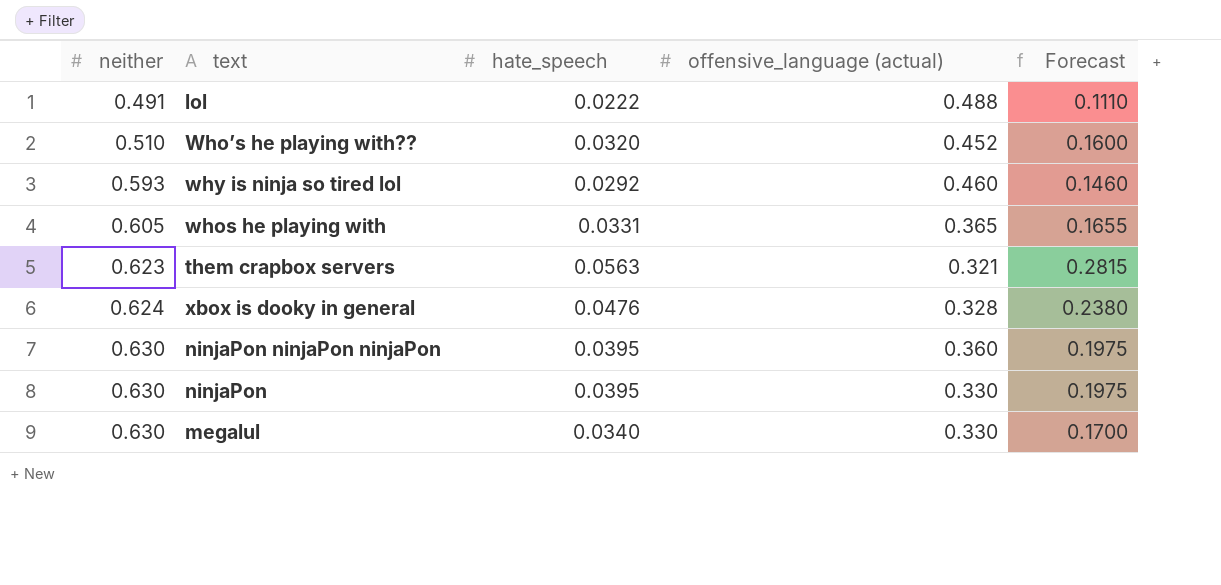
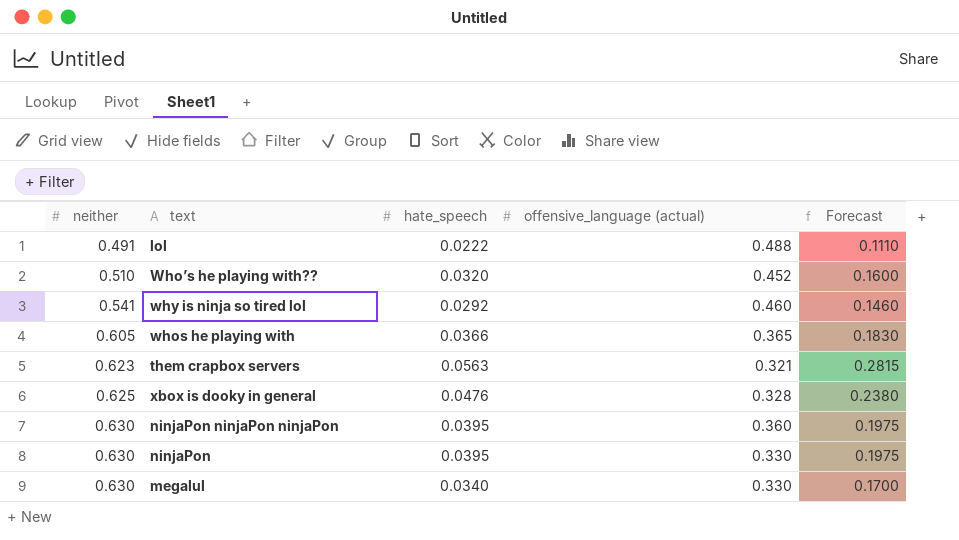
why is ninja so tired lol | neither: 0.593 -> 0.541
whos he playing with | hate_speech: 0.0331 -> 0.0366
whos he playing with | Forecast: 0.1655 -> 0.1830
xbox is dooky in general | neither: 0.624 -> 0.625

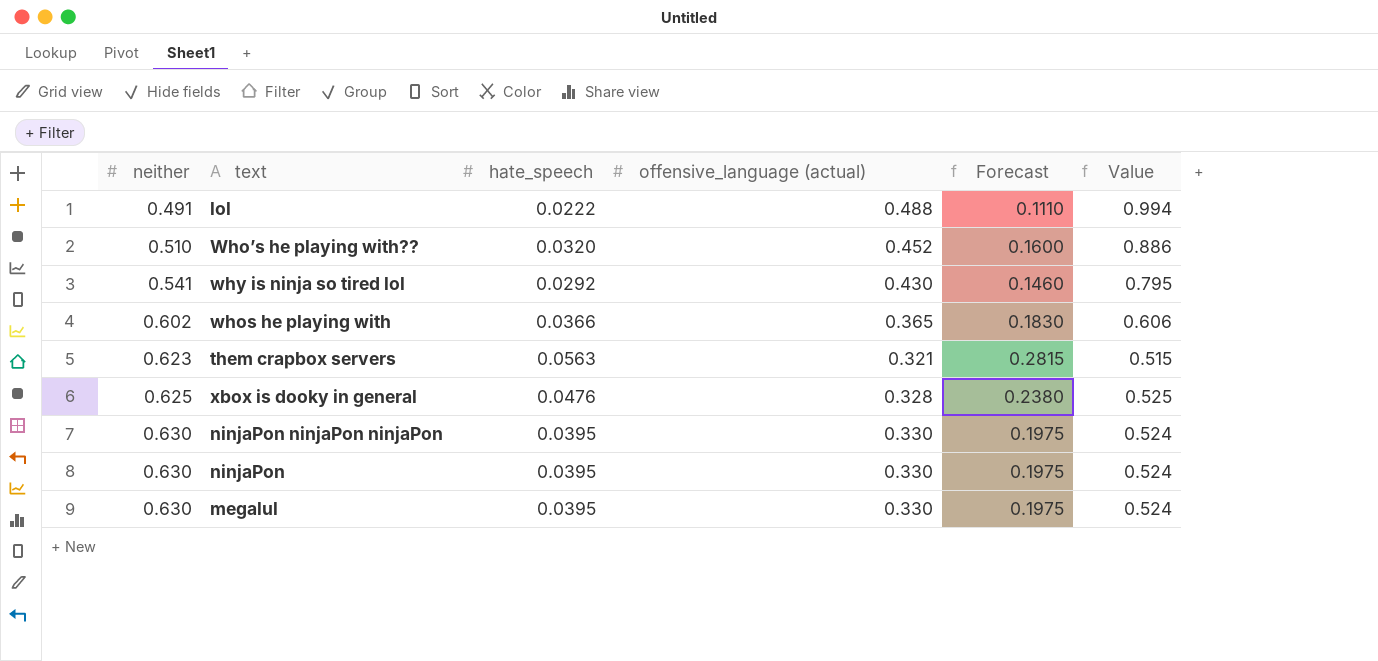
column Value | formula: none -> [offensive_language (actual)] / [neither]
why is ninja so tired lol | offensive_language (actual): 0.460 -> 0.430
whos he playing with | neither: 0.605 -> 0.602
ninjaPon ninjaPon ninjaPon | offensive_language (actual): 0.360 -> 0.330
megalul | hate_speech: 0.0340 -> 0.0395
megalul | Forecast: 0.1700 -> 0.1975

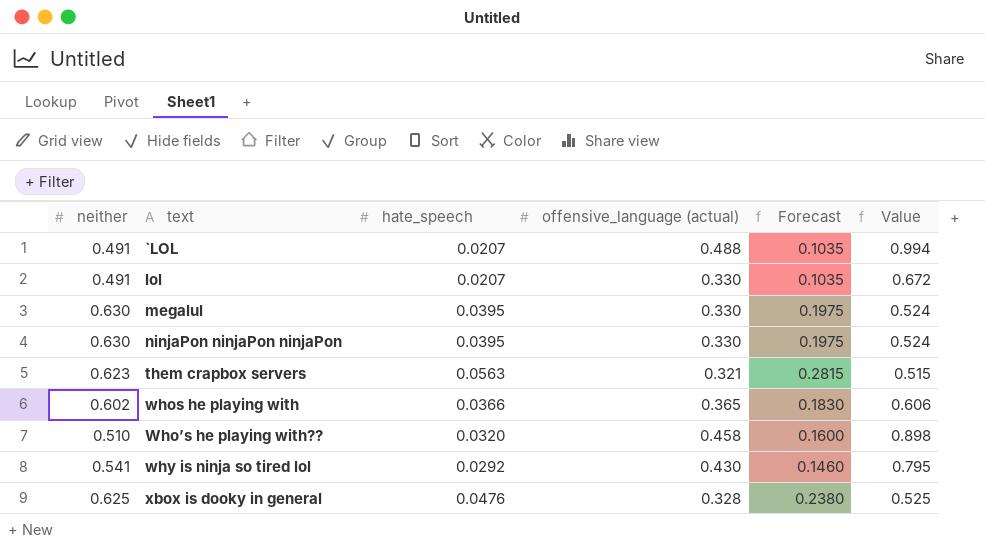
row order: neither ascending -> text ascending
row ninjaPon: 0.630 | 0.0395 | 0.330 | 0.1975 | 0.524 -> none
row `LOL: none -> 0.491 | 0.0207 | 0.488 | 0.1035 | 0.994
lol | hate_speech: 0.0222 -> 0.0207
lol | offensive_language (actual): 0.488 -> 0.330
lol | Forecast: 0.1110 -> 0.1035
lol | Value: 0.994 -> 0.672
Who’s he playing with?? | offensive_language (actual): 0.452 -> 0.458
Who’s he playing with?? | Value: 0.886 -> 0.898

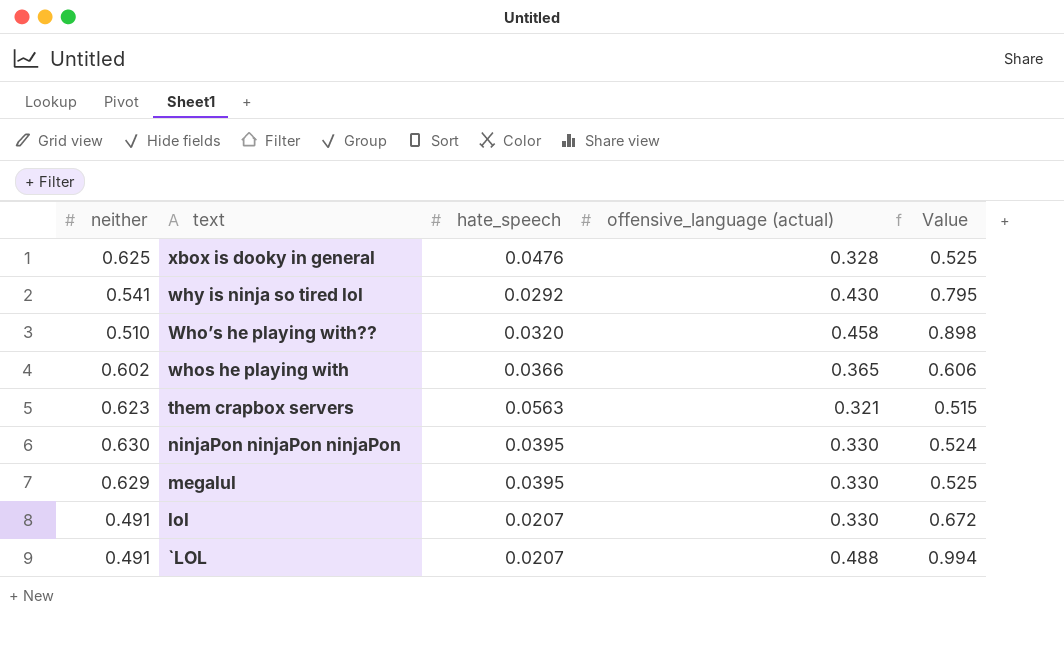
row order: text ascending -> text descending
column Forecast | formula: [hate_speech] * 5 -> none
megalul | neither: 0.630 -> 0.629
megalul | Value: 0.524 -> 0.525

